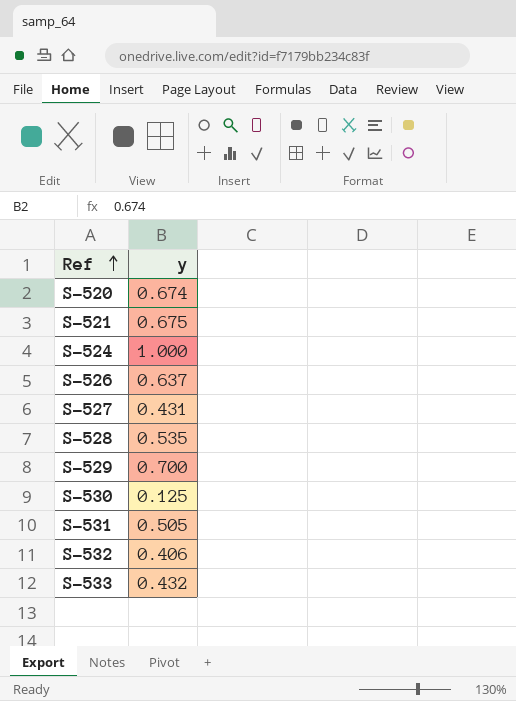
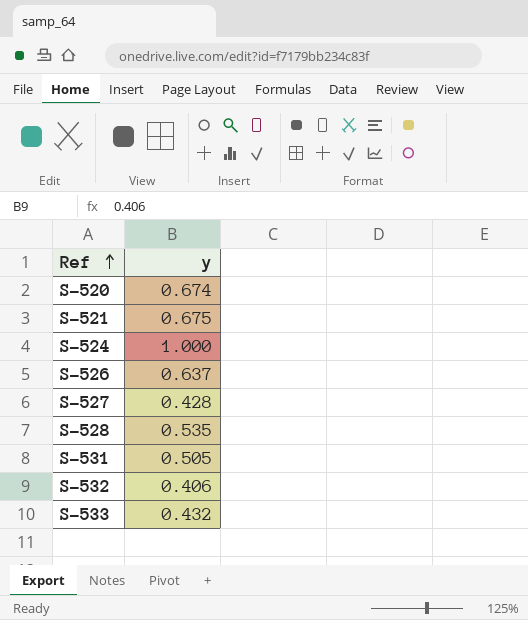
row S-529: 0.700 -> none
row S-530: 0.125 -> none
S-527 | y: 0.431 -> 0.428

